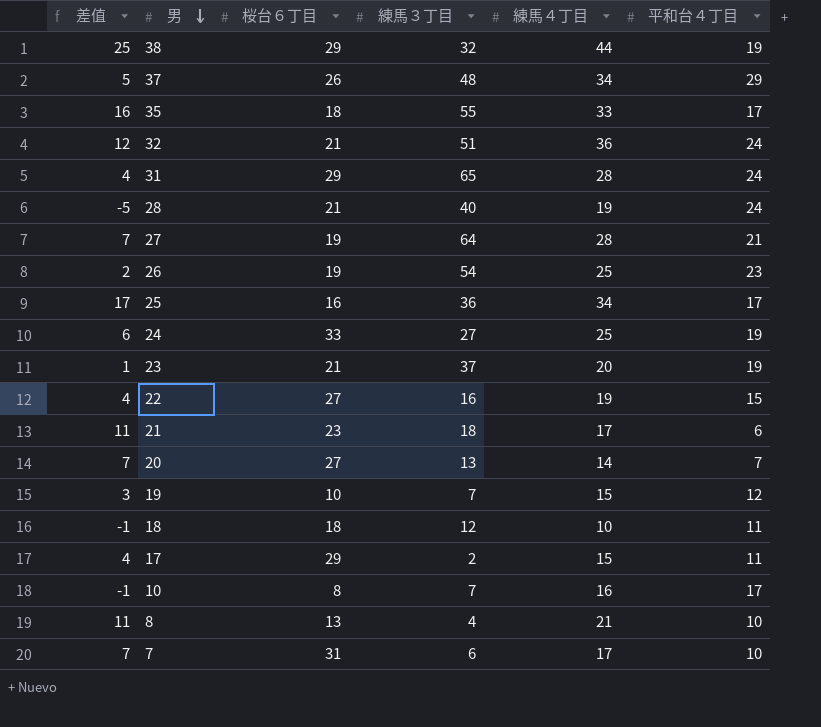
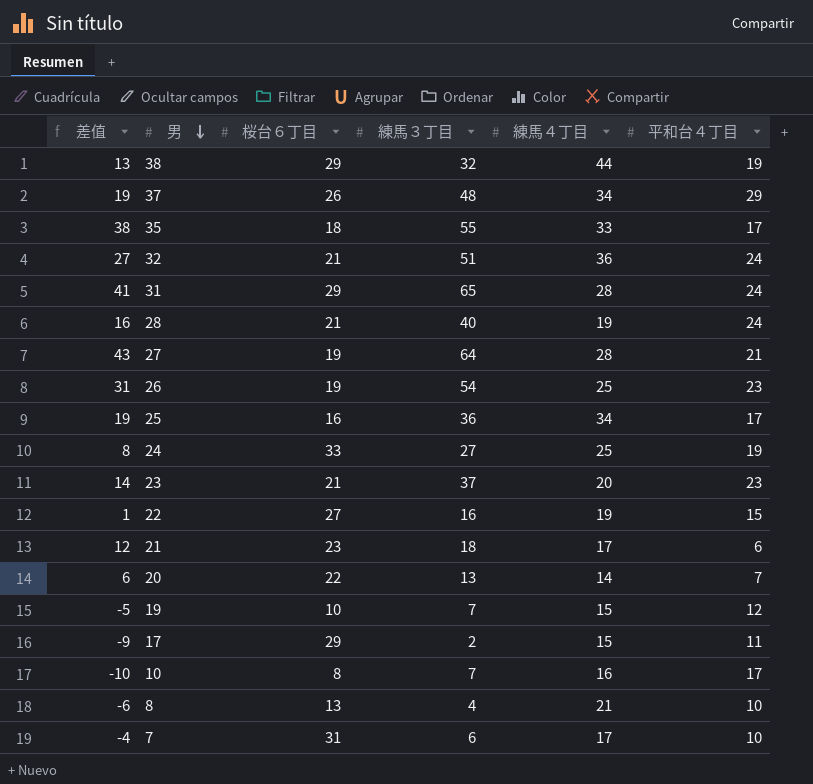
column 差值 | formula: [練馬４丁目] - [平和台４丁目] -> [練馬３丁目] - [平和台４丁目]
row 18: -1 | 18 | 12 | 10 | 11 -> none
23 | 平和台４丁目: 19 -> 23
20 | 桜台６丁目: 27 -> 22

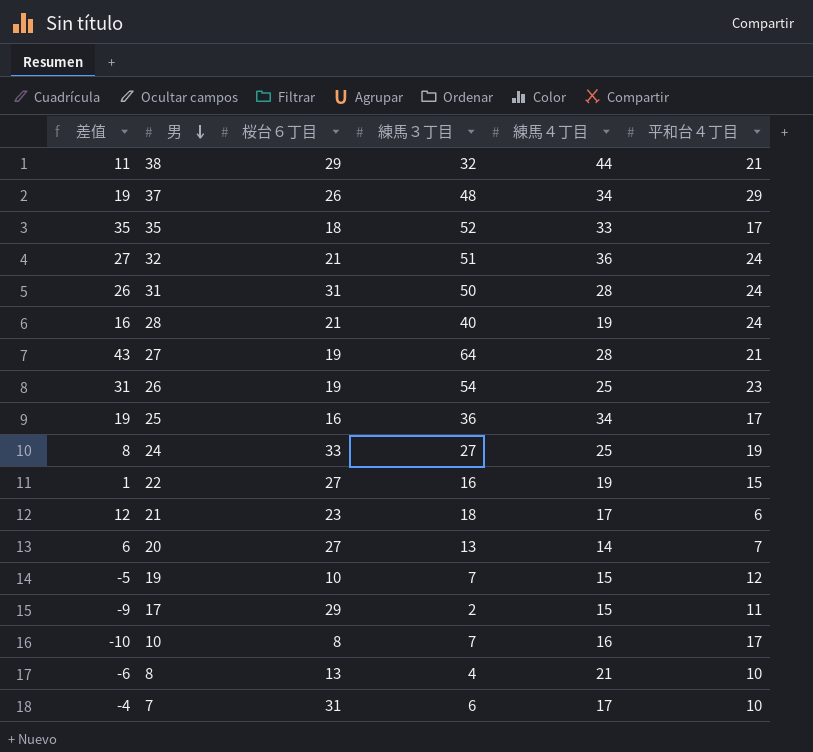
row 23: 14 | 21 | 37 | 20 | 23 -> none
38 | 差值: 13 -> 11
38 | 平和台４丁目: 19 -> 21
35 | 差值: 38 -> 35
35 | 練馬３丁目: 55 -> 52
31 | 差值: 41 -> 26
31 | 桜台６丁目: 29 -> 31
31 | 練馬３丁目: 65 -> 50
20 | 桜台６丁目: 22 -> 27

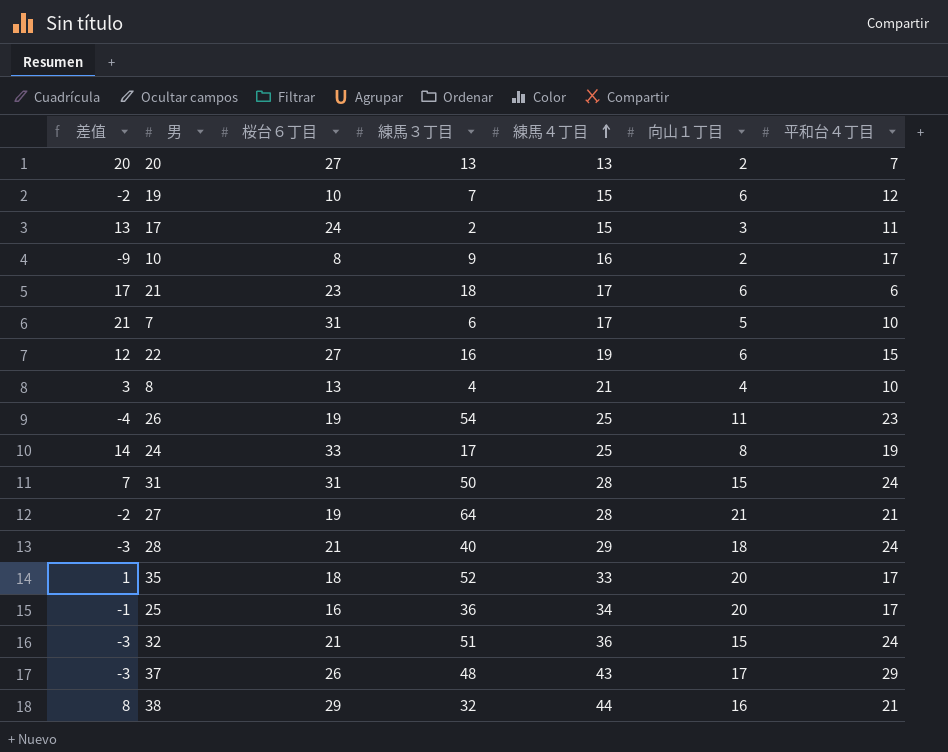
row order: 男 descending -> 練馬４丁目 ascending
column 差值 | formula: [練馬３丁目] - [平和台４丁目] -> [桜台６丁目] - [平和台４丁目]
column 向山１丁目 | position: none -> 6
20 | 練馬４丁目: 14 -> 13
17 | 桜台６丁目: 29 -> 24
10 | 練馬３丁目: 7 -> 9
24 | 練馬３丁目: 27 -> 17
28 | 練馬４丁目: 19 -> 29
37 | 練馬４丁目: 34 -> 43

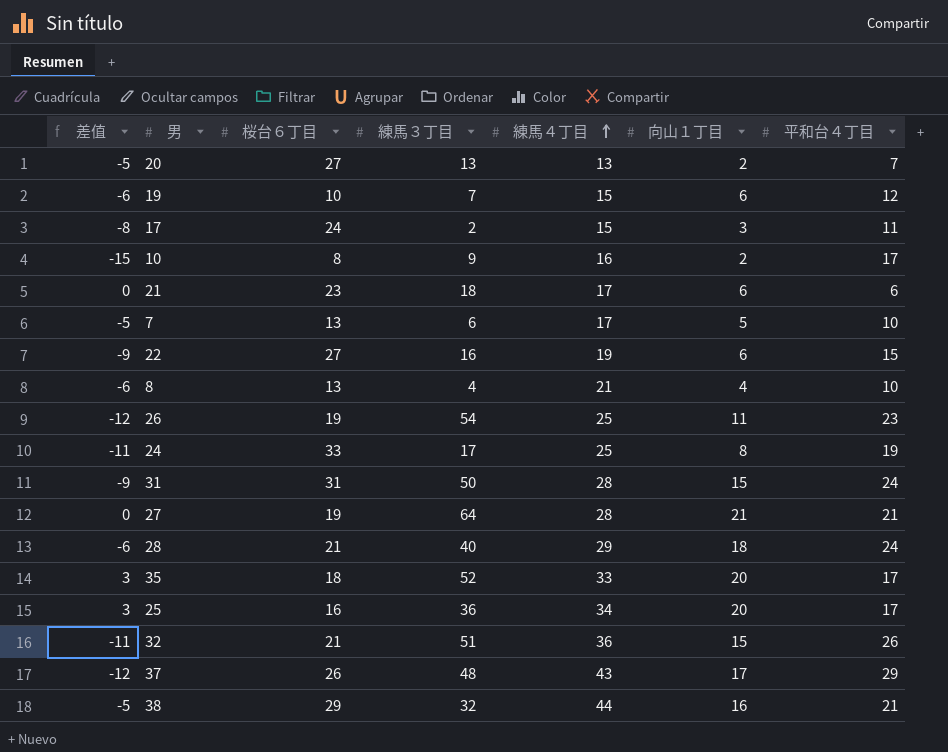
column 差值 | formula: [桜台６丁目] - [平和台４丁目] -> [向山１丁目] - [平和台４丁目]
7 | 桜台６丁目: 31 -> 13
32 | 平和台４丁目: 24 -> 26

